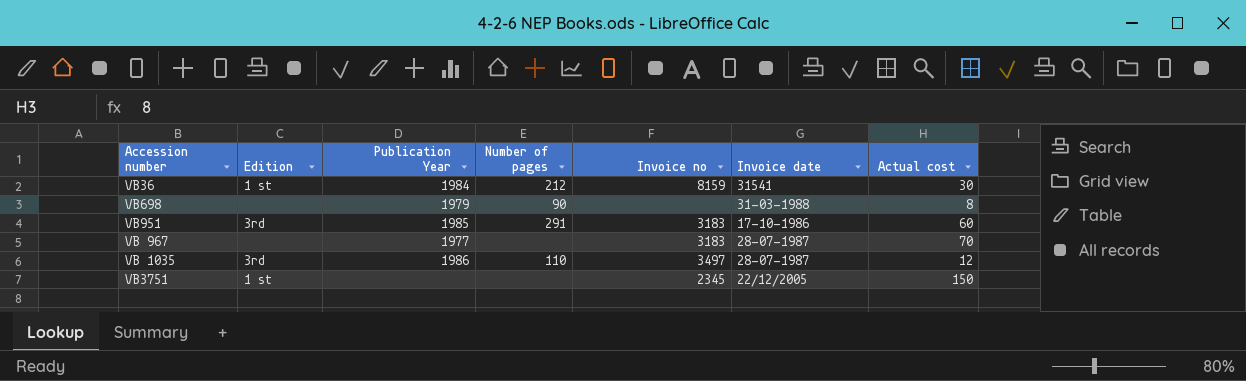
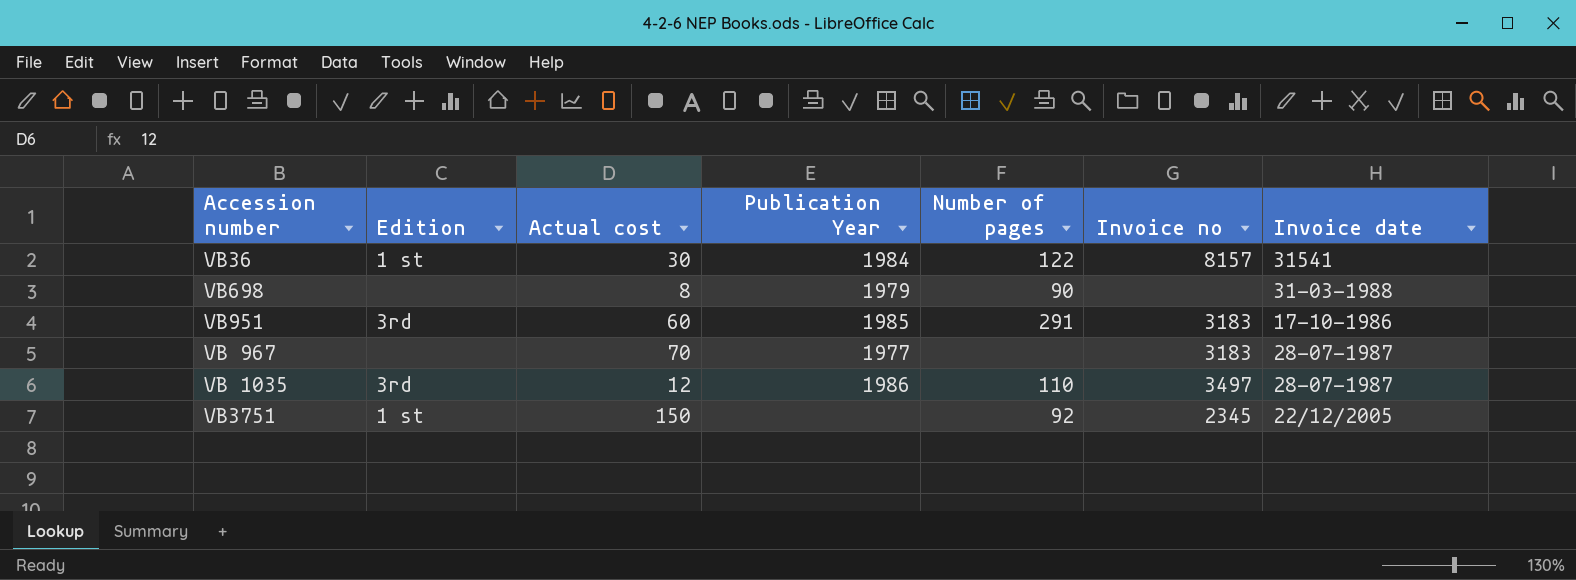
column Actual cost | position: 7 -> 3
VB36 | Number of pages: 212 -> 122
VB36 | Invoice no: 8159 -> 8157
VB3751 | Number of pages: none -> 92

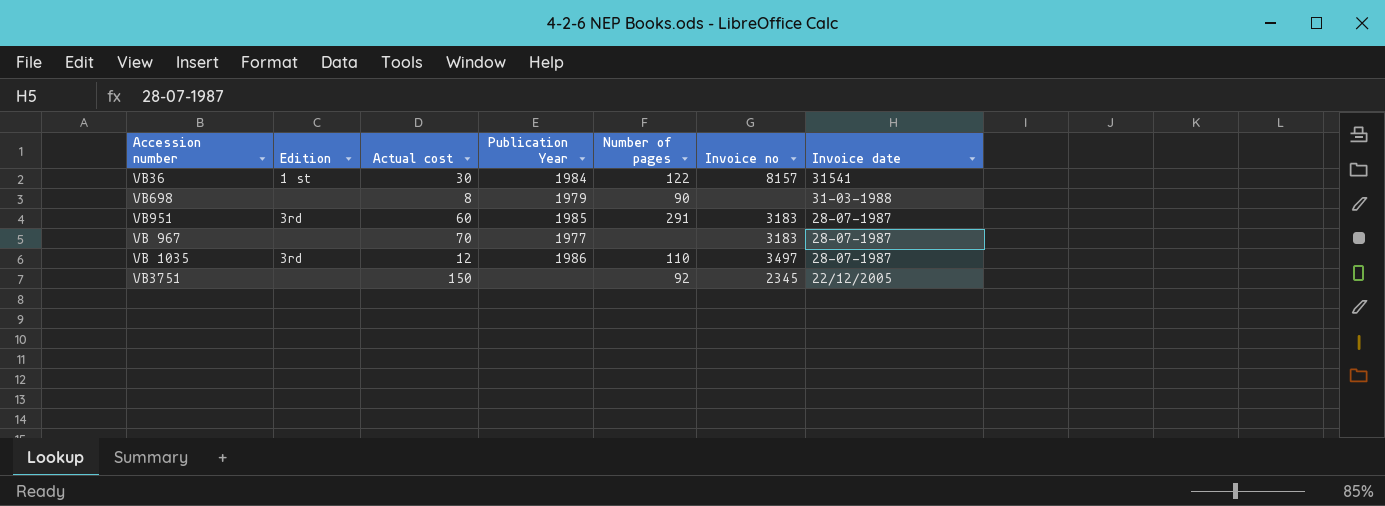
VB951 | Invoice date: 17-10-1986 -> 28-07-1987
VB3751 | Edition: 1 st -> none

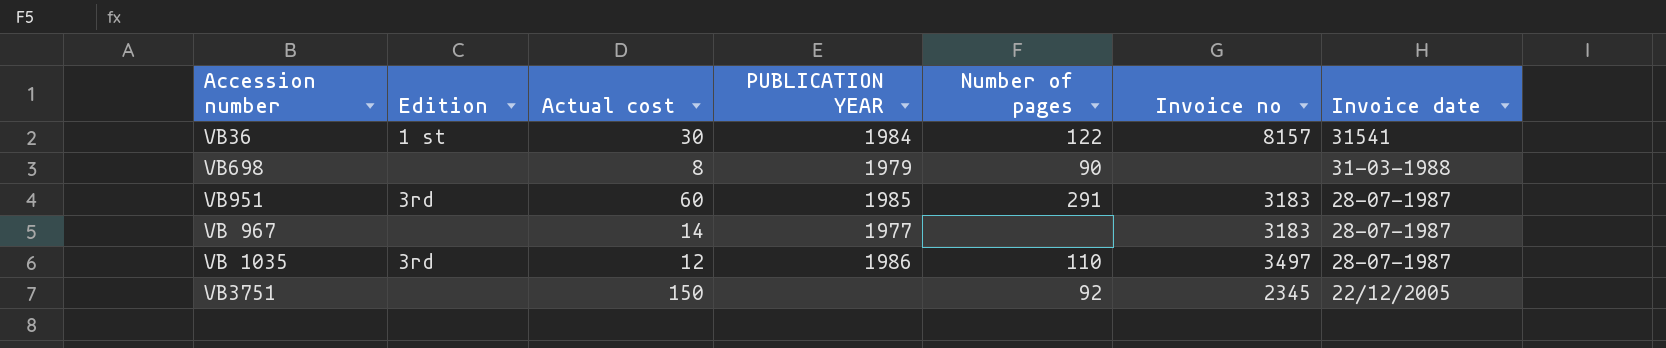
column name: Publication Year -> PUBLICATION YEAR
VB 967 | Actual cost: 70 -> 14

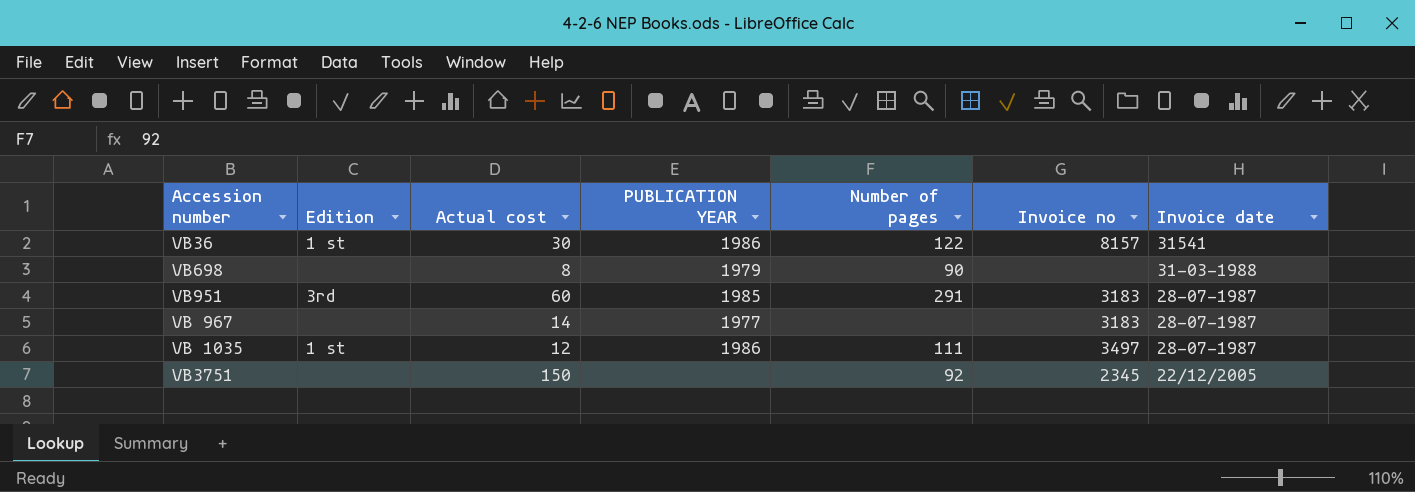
VB36 | PUBLICATION YEAR: 1984 -> 1986
VB 1035 | Edition: 3rd -> 1 st
VB 1035 | Number of pages: 110 -> 111

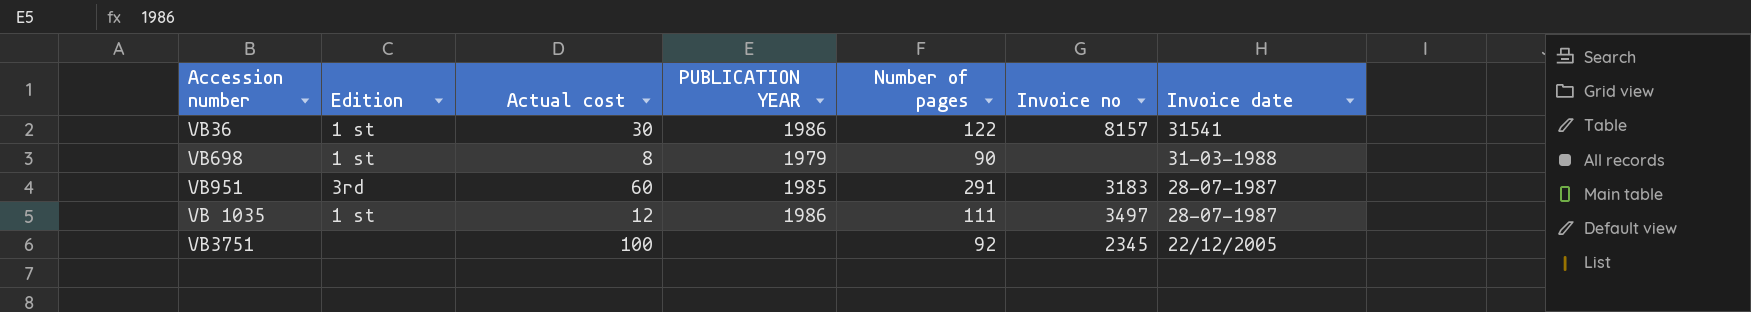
row VB 967: none | 14 | 1977 | none | 3183 | 28-07-1987 -> none
VB698 | Edition: none -> 1 st
VB3751 | Actual cost: 150 -> 100

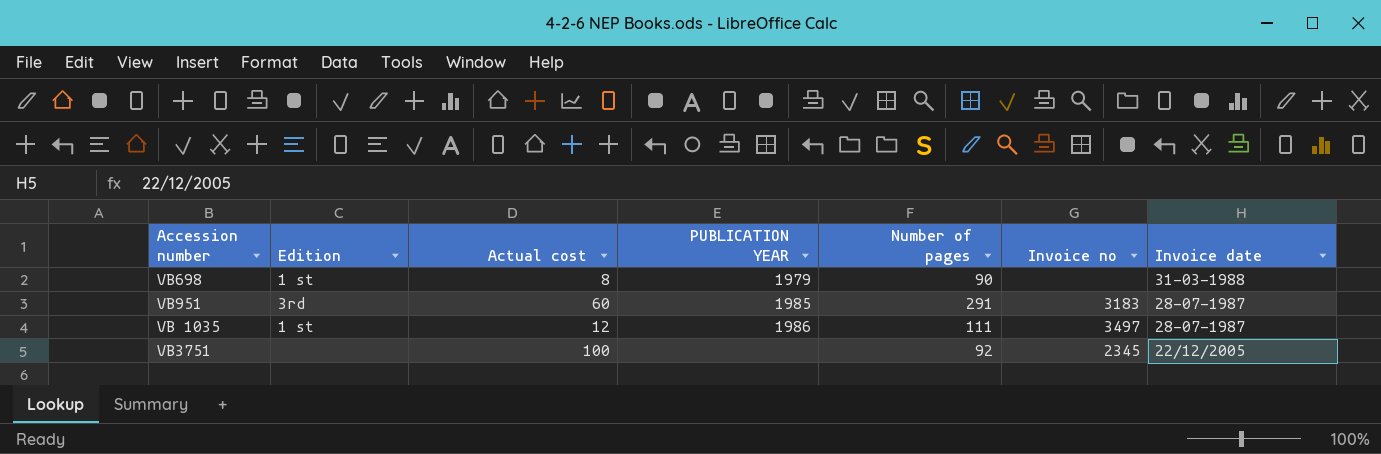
row VB36: 1 st | 30 | 1986 | 122 | 8157 | 31541 -> none

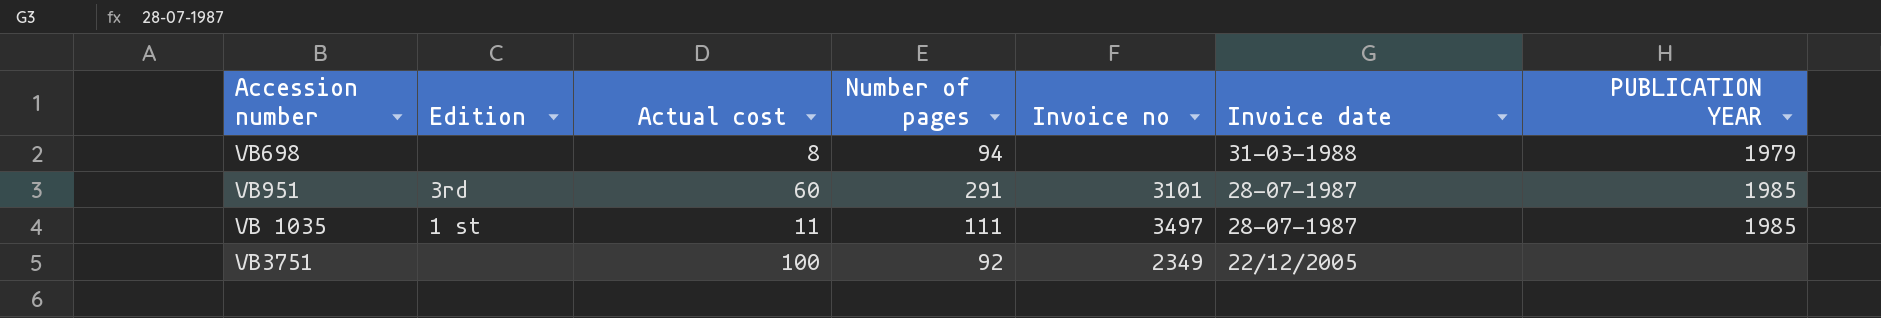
column PUBLICATION YEAR | position: 4 -> 7
VB698 | Edition: 1 st -> none
VB698 | Number of pages: 90 -> 94
VB951 | Invoice no: 3183 -> 3101
VB 1035 | Actual cost: 12 -> 11
VB 1035 | PUBLICATION YEAR: 1986 -> 1985
VB3751 | Invoice no: 2345 -> 2349

